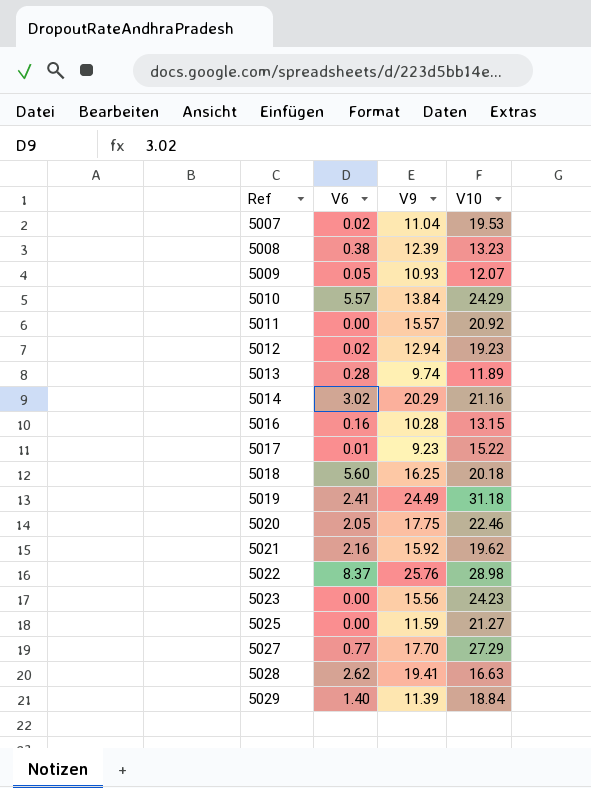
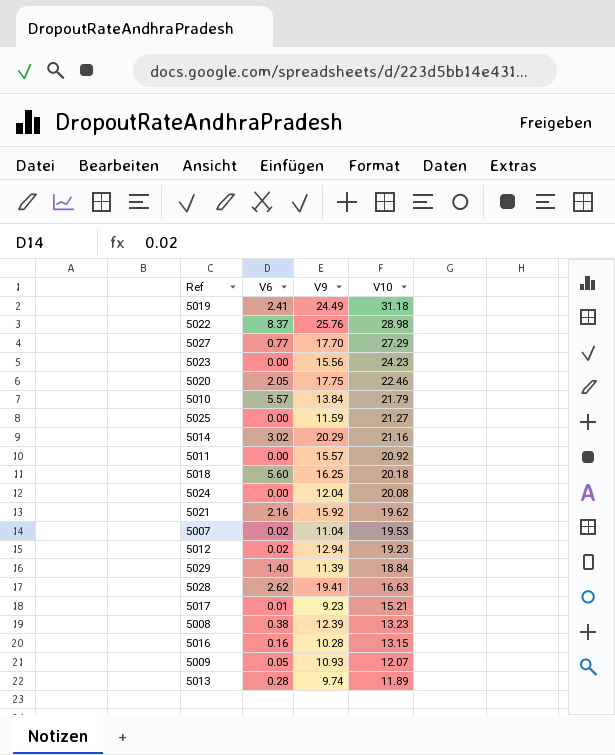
row order: Ref ascending -> V10 descending
5010 | V10: 24.29 -> 21.79
row 5024: none -> 0.00 | 12.04 | 20.08
5017 | V10: 15.22 -> 15.21

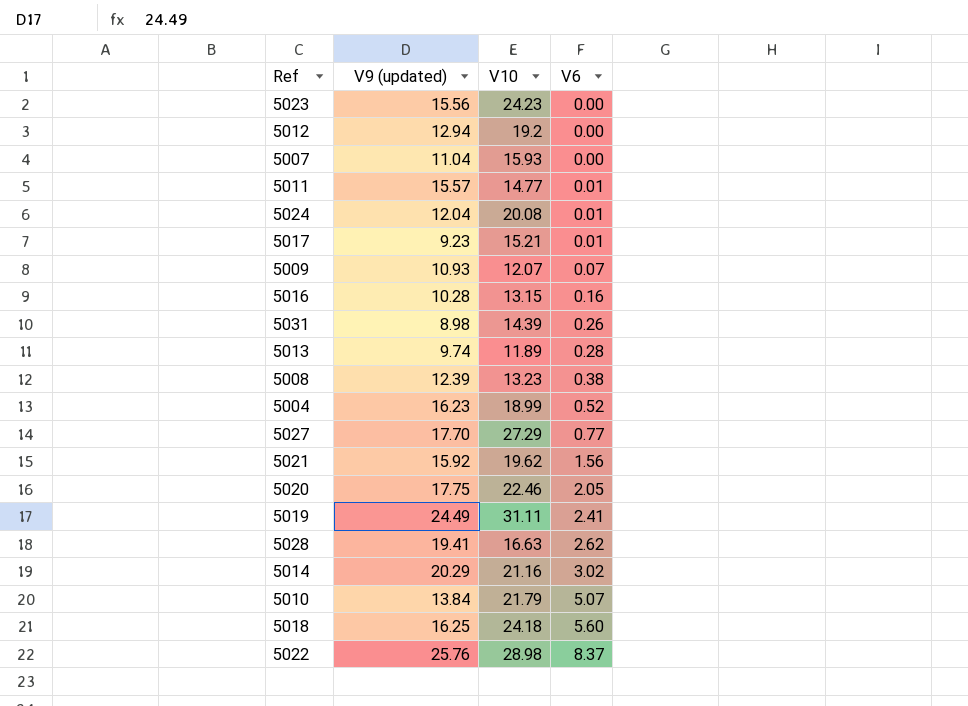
row order: V10 descending -> V6 ascending
column name: V9 -> V9 (updated)
column V6 | position: 2 -> 4
row 5025: 0.00 | 11.59 | 21.27 -> none
row 5029: 1.40 | 11.39 | 18.84 -> none
5012 | V10: 19.23 -> 19.2
5012 | V6: 0.02 -> 0.00
5007 | V10: 19.53 -> 15.93
5007 | V6: 0.02 -> 0.00
5011 | V10: 20.92 -> 14.77
5011 | V6: 0.00 -> 0.01
5024 | V6: 0.00 -> 0.01
5009 | V6: 0.05 -> 0.07
row 5031: none -> 8.98 | 14.39 | 0.26
row 5004: none -> 16.23 | 18.99 | 0.52
5021 | V6: 2.16 -> 1.56
5019 | V10: 31.18 -> 31.11
5010 | V6: 5.57 -> 5.07
5018 | V10: 20.18 -> 24.18

